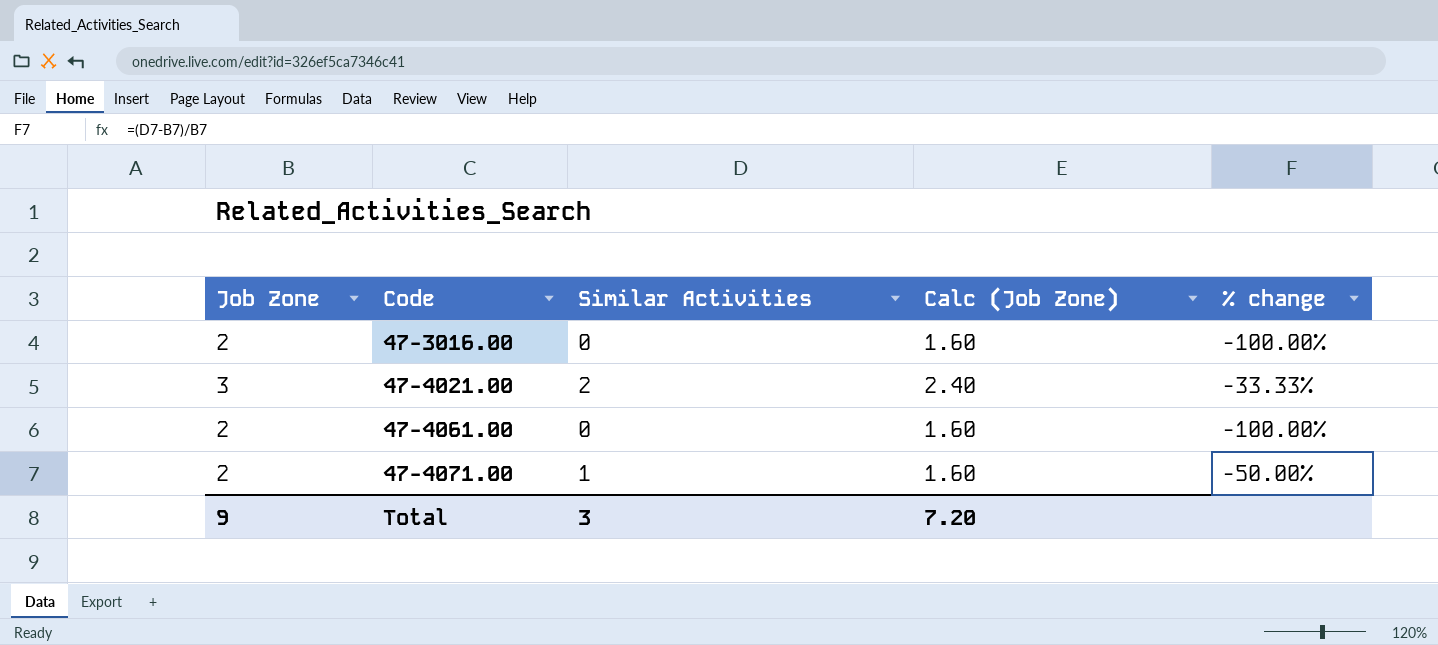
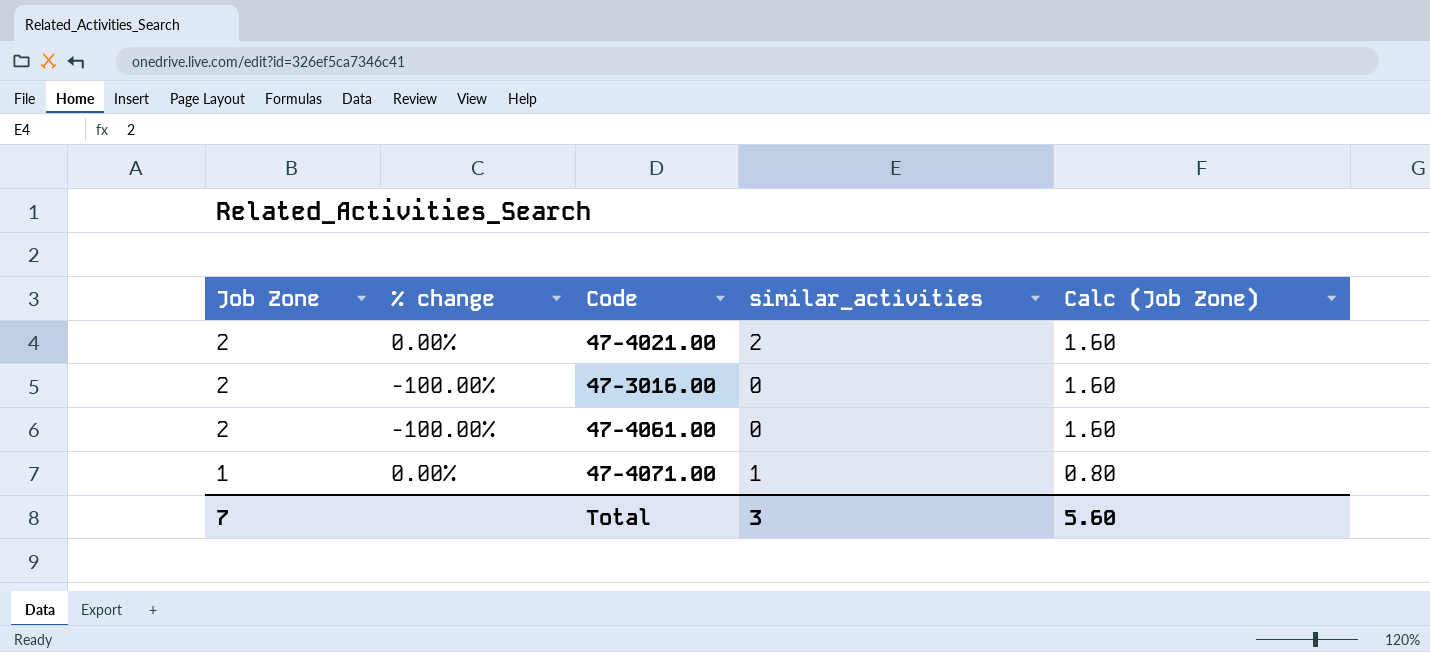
row order: Code ascending -> Job Zone descending
column % change | position: 5 -> 2
column name: Similar Activities -> similar_activities
47-4021.00 | Job Zone: 3 -> 2
47-4021.00 | % change: -33.33% -> 0.00%
47-4021.00 | Calc (Job Zone): 2.40 -> 1.60
47-4071.00 | Job Zone: 2 -> 1
47-4071.00 | % change: -50.00% -> 0.00%
47-4071.00 | Calc (Job Zone): 1.60 -> 0.80
Total | Job Zone: 9 -> 7
Total | Calc (Job Zone): 7.20 -> 5.60

